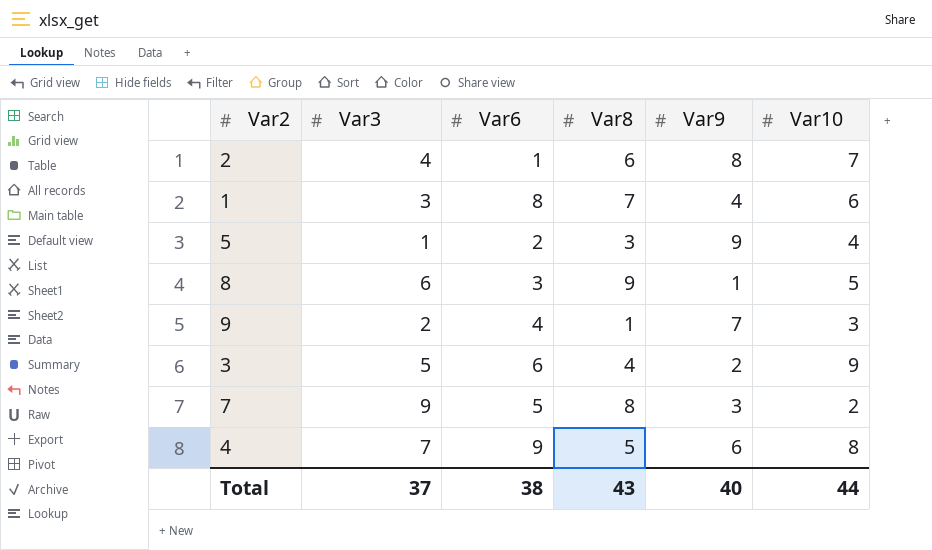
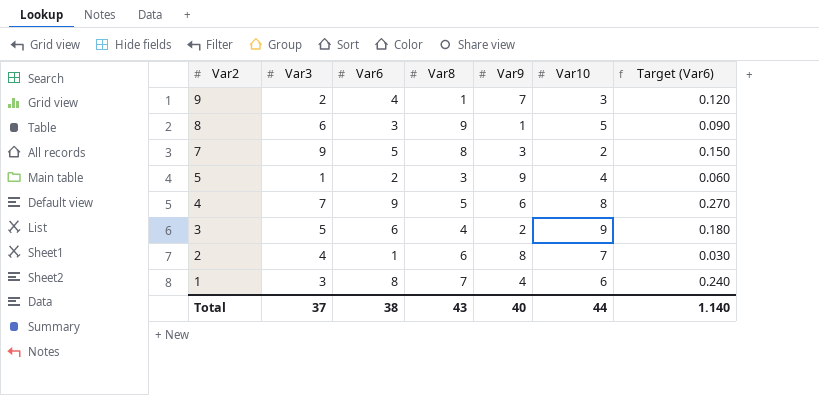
row order: none -> Var2 descending
column Target (Var6) | formula: none -> [Var6] * 0.03

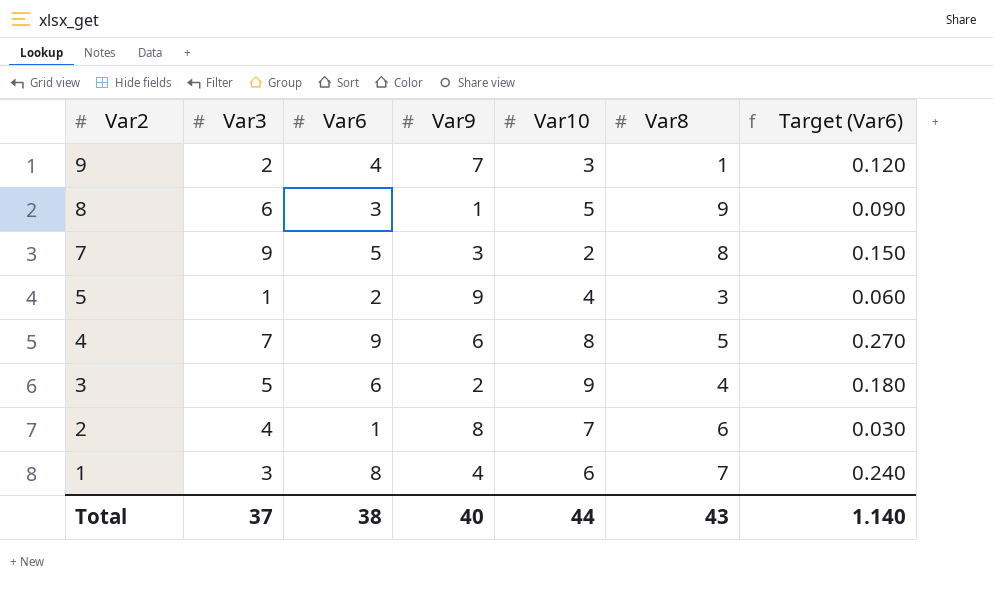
column Var8 | position: 4 -> 6

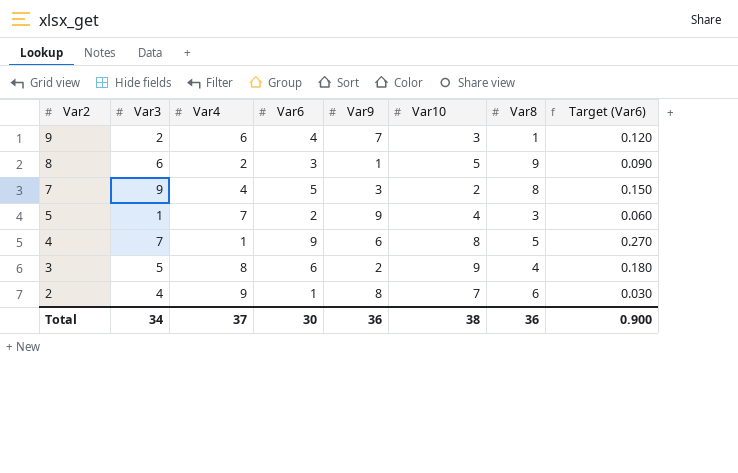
column Var4 | position: none -> 3
row 1: 3 | 8 | 4 | 6 | 7 | 0.240 -> none
Total | Var3: 37 -> 34
Total | Var6: 38 -> 30
Total | Var9: 40 -> 36
Total | Var10: 44 -> 38
Total | Var8: 43 -> 36
Total | Target (Var6): 1.140 -> 0.900

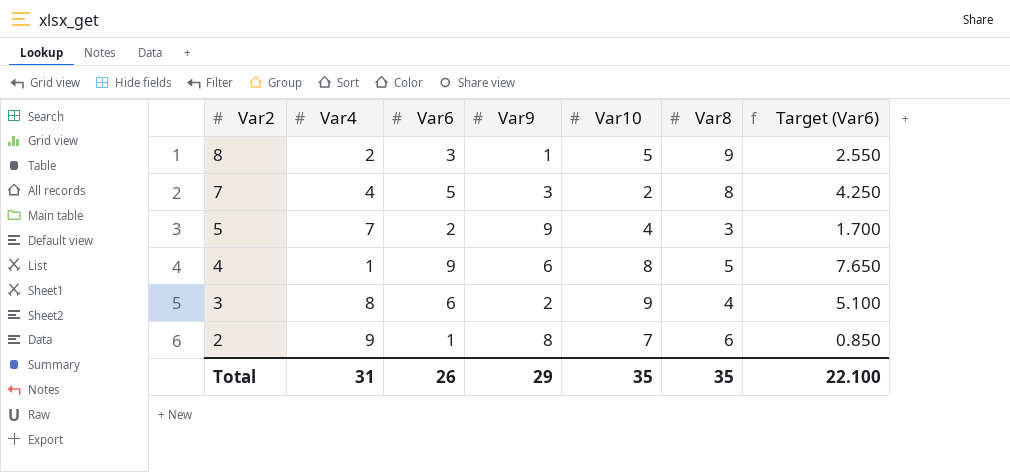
column Var3 | position: 2 -> none
column Target (Var6) | formula: [Var6] * 0.03 -> [Var6] * 0.85
row 9: 2 | 6 | 4 | 7 | 3 | 1 | 0.120 -> none
Total | Var4: 37 -> 31
Total | Var6: 30 -> 26
Total | Var9: 36 -> 29
Total | Var10: 38 -> 35
Total | Var8: 36 -> 35
Total | Target (Var6): 0.900 -> 22.100

